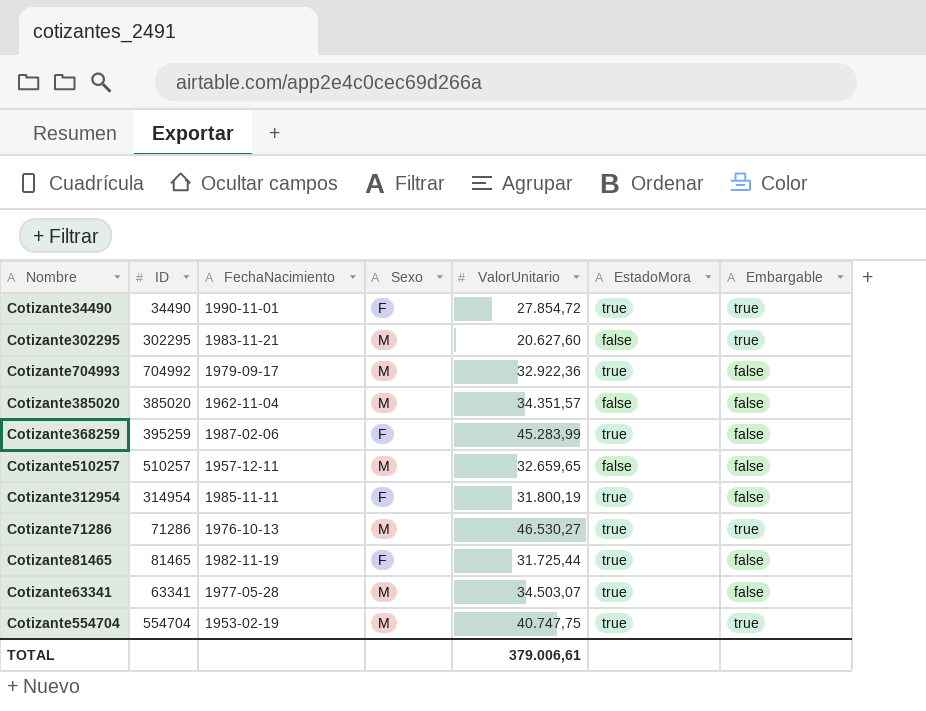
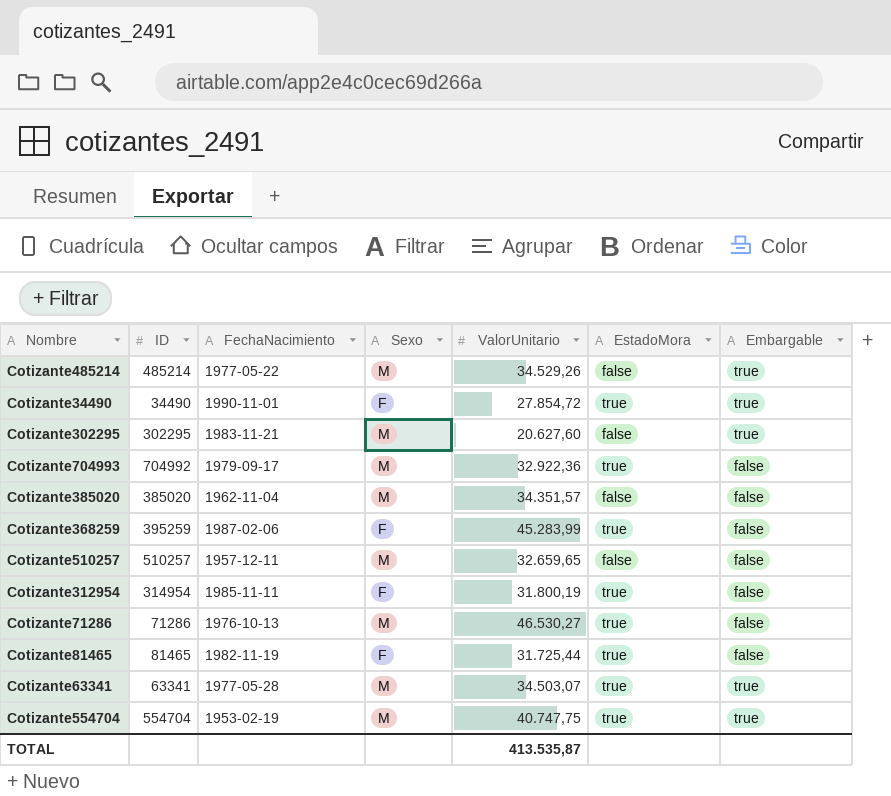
row Cotizante485214: none -> 485214 | 1977-05-22 | M | 34.529,26 | false | true
Cotizante71286 | Embargable: true -> false
Cotizante63341 | Embargable: false -> true
TOTAL | ValorUnitario: 379.006,61 -> 413.535,87

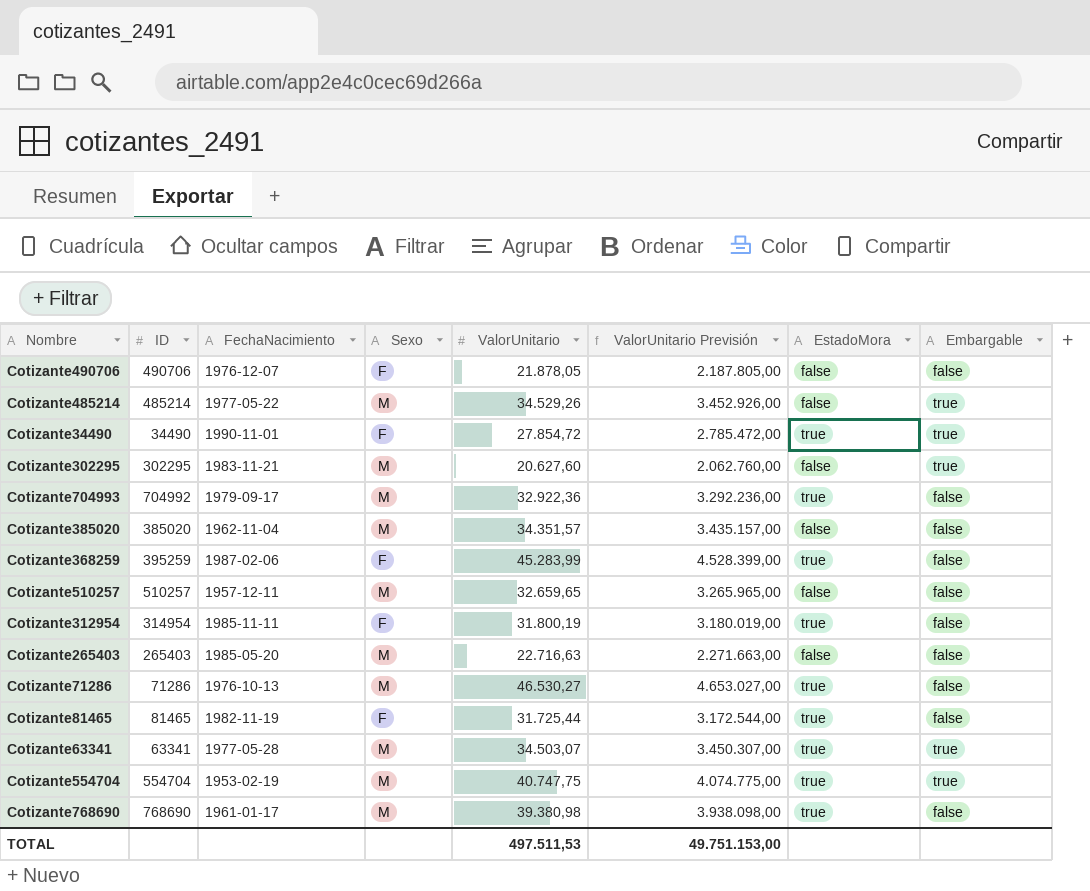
column ValorUnitario Previsión | formula: none -> [ValorUnitario] * 100
row Cotizante490706: none -> 490706 | 1976-12-07 | F | 21.878,05 | 2.187.805,00 | false | false
row Cotizante265403: none -> 265403 | 1985-05-20 | M | 22.716,63 | 2.271.663,00 | false | false
row Cotizante768690: none -> 768690 | 1961-01-17 | M | 39.380,98 | 3.938.098,00 | true | false
TOTAL | ValorUnitario: 413.535,87 -> 497.511,53

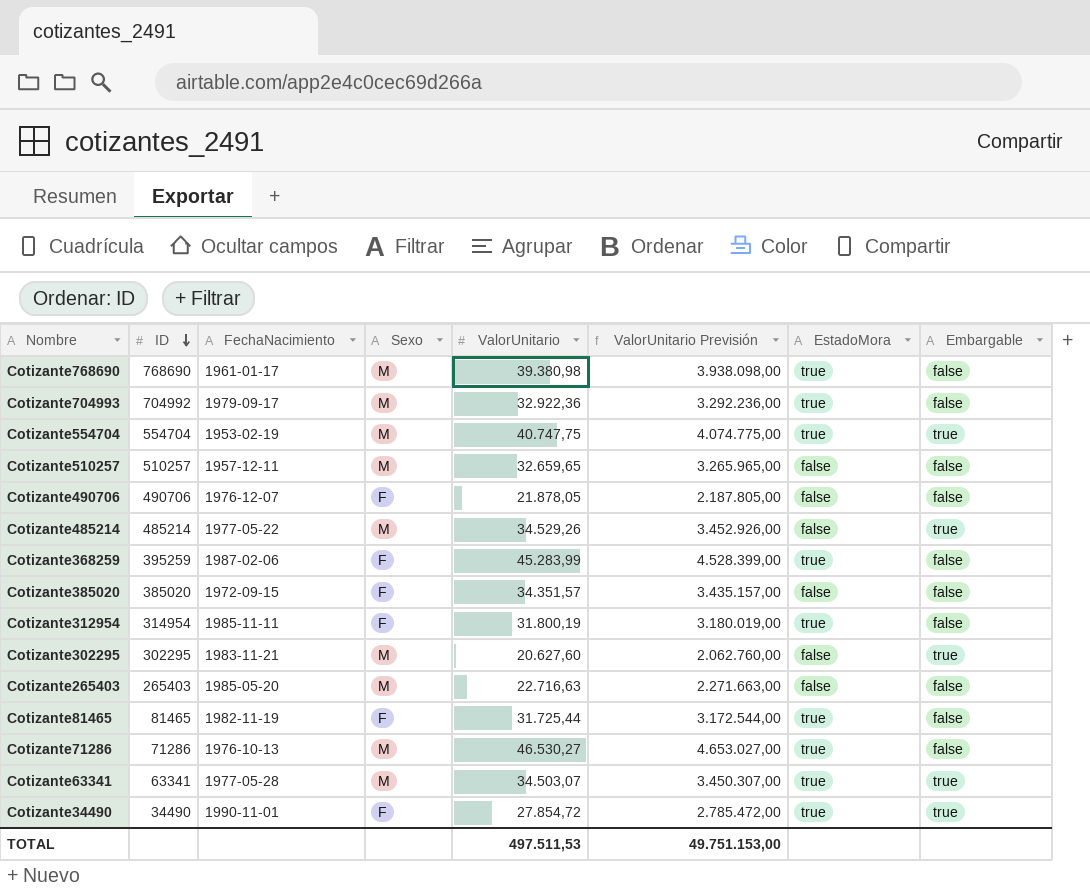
row order: none -> ID descending
Cotizante385020 | FechaNacimiento: 1962-11-04 -> 1972-09-15
Cotizante385020 | Sexo: M -> F

